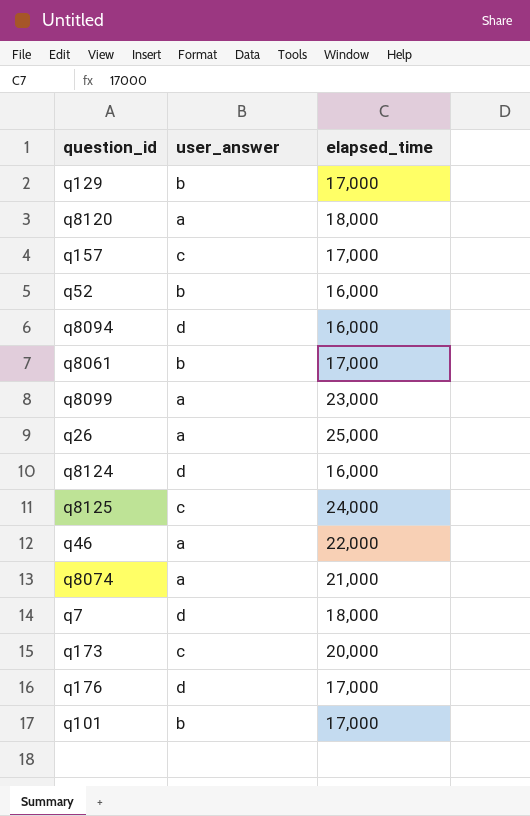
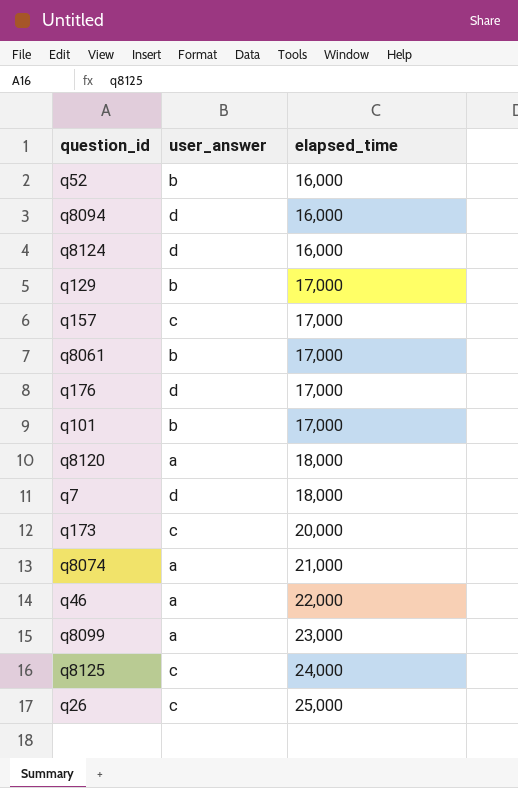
row order: none -> elapsed_time ascending
q26 | user_answer: a -> c

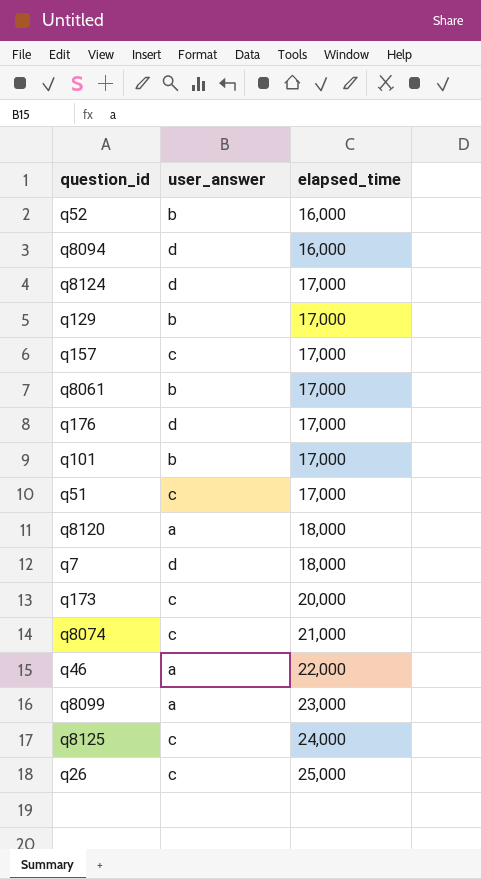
q8124 | elapsed_time: 16,000 -> 17,000
row q51: none -> c | 17,000
q8074 | user_answer: a -> c

